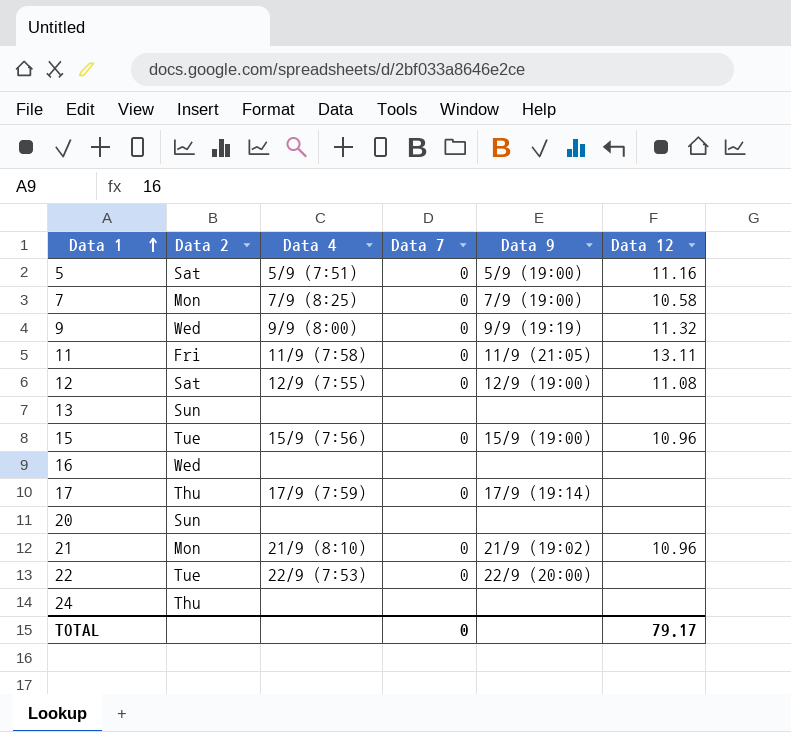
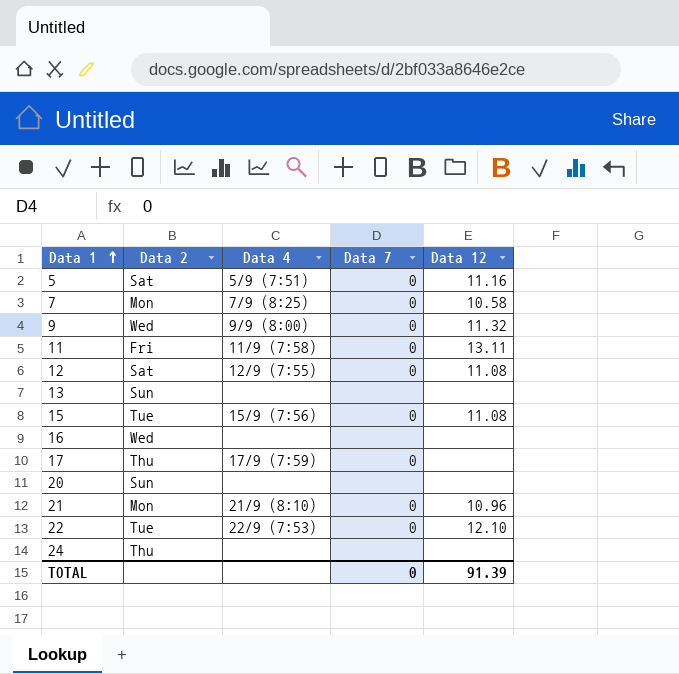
column Data 9 | position: 5 -> none
15 | Data 12: 10.96 -> 11.08
22 | Data 12: none -> 12.10
TOTAL | Data 12: 79.17 -> 91.39

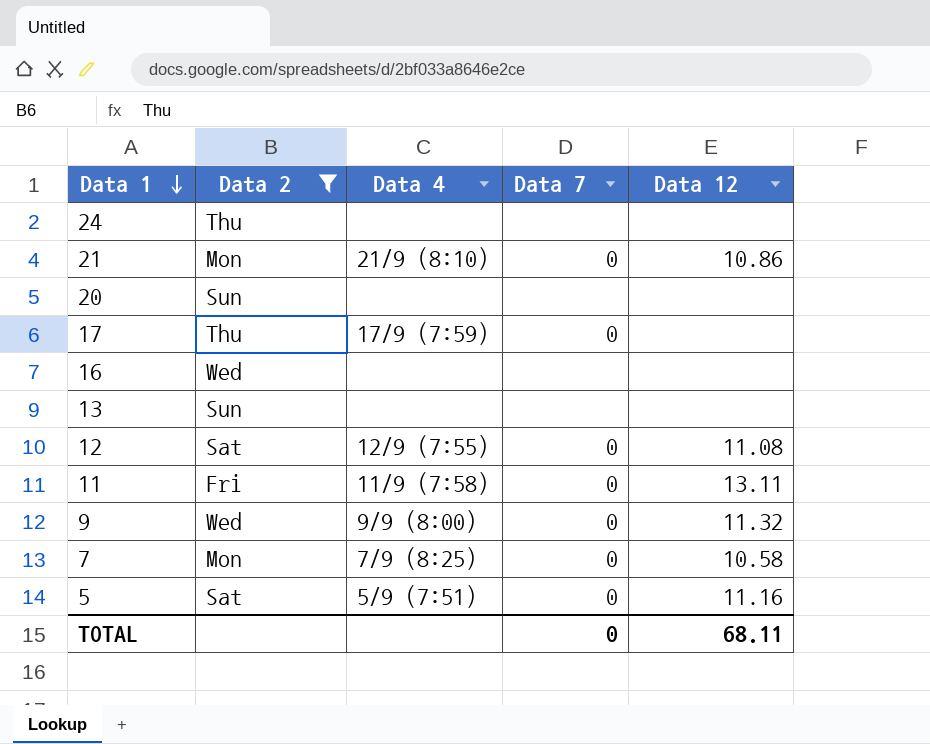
filter: none -> Data 2 != Tue
row order: Data 1 ascending -> Data 1 descending
21 | Data 12: 10.96 -> 10.86
TOTAL | Data 12: 91.39 -> 68.11

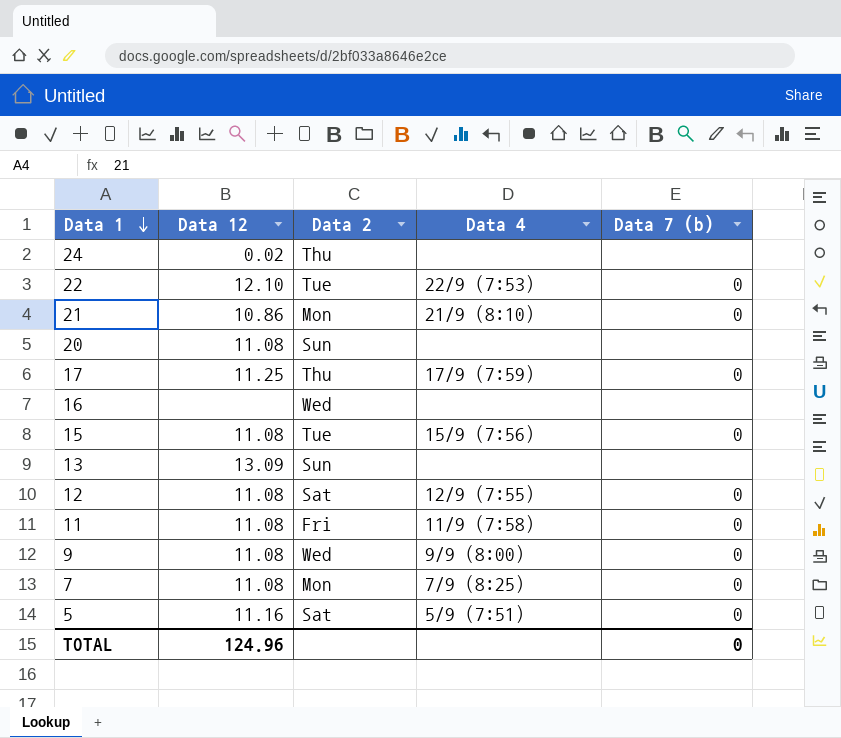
filter: Data 2 != Tue -> none
column Data 12 | position: 5 -> 2
column name: Data 7 -> Data 7 (b)
24 | Data 12: none -> 0.02
20 | Data 12: none -> 11.08
17 | Data 12: none -> 11.25
13 | Data 12: none -> 13.09
11 | Data 12: 13.11 -> 11.08
9 | Data 12: 11.32 -> 11.08
7 | Data 12: 10.58 -> 11.08
TOTAL | Data 12: 68.11 -> 124.96

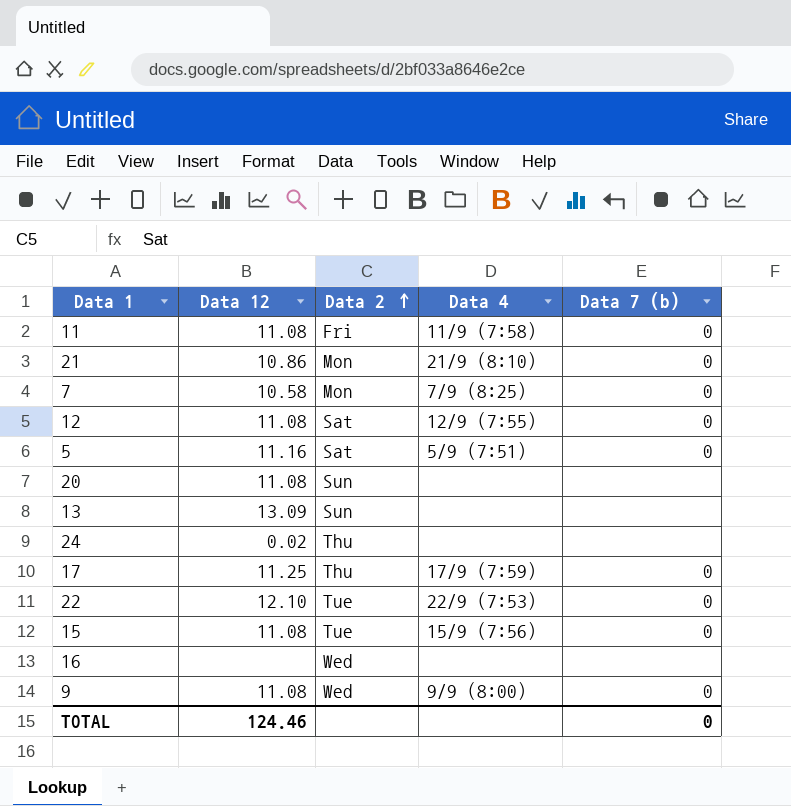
row order: Data 1 descending -> Data 2 ascending
7 | Data 12: 11.08 -> 10.58
TOTAL | Data 12: 124.96 -> 124.46

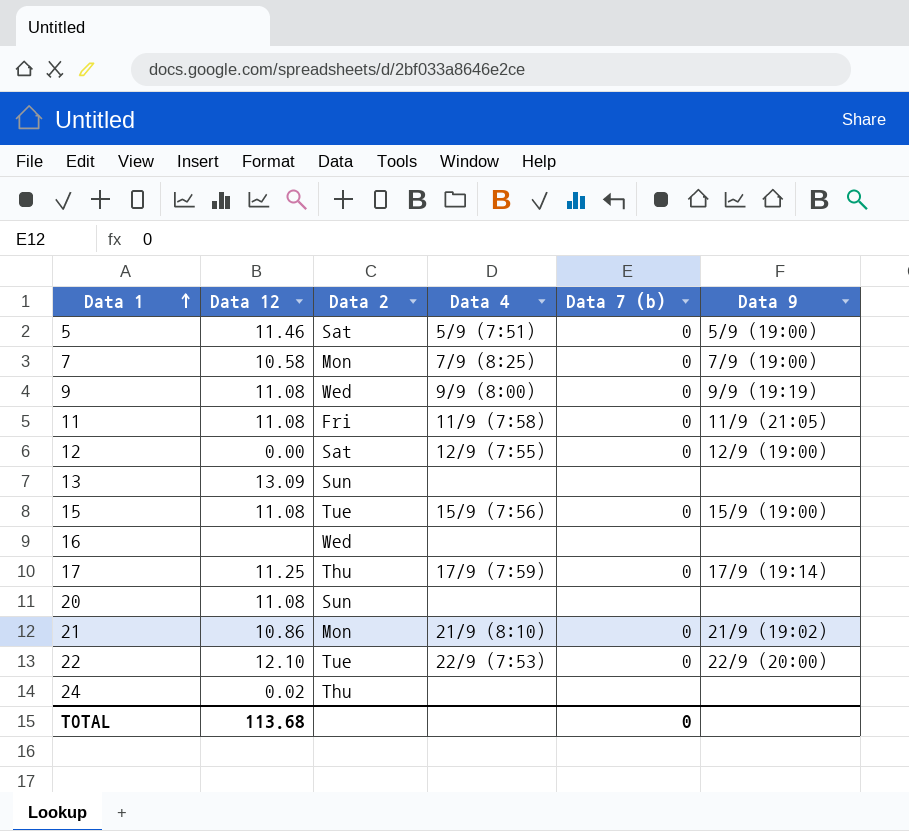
row order: Data 2 ascending -> Data 1 ascending
column Data 9 | position: none -> 6
5 | Data 12: 11.16 -> 11.46
12 | Data 12: 11.08 -> 0.00
TOTAL | Data 12: 124.46 -> 113.68

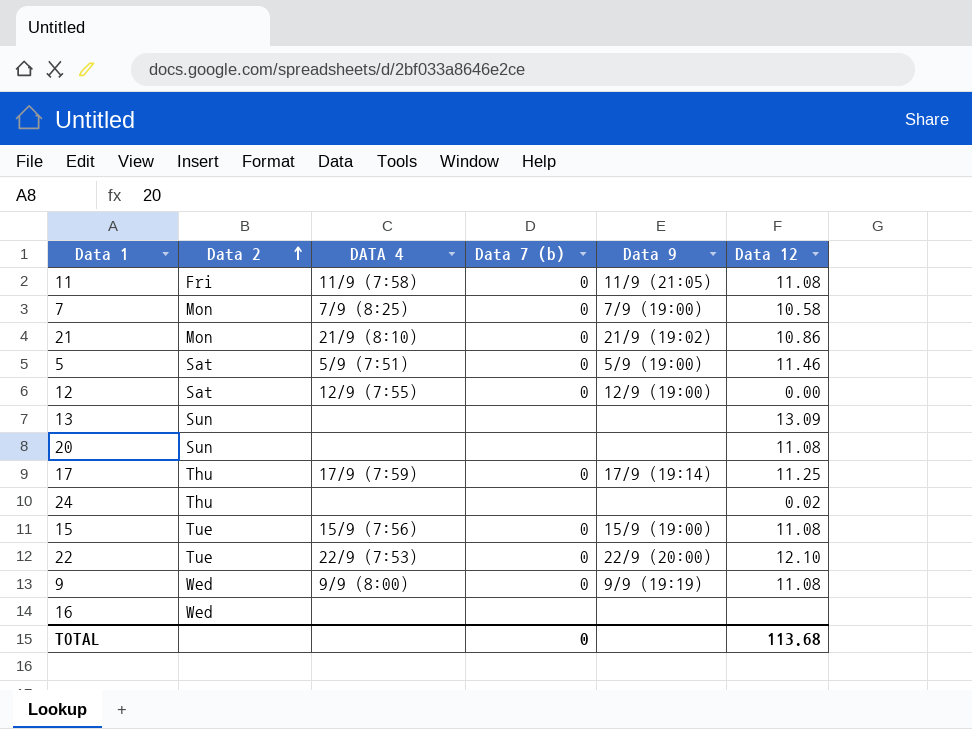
row order: Data 1 ascending -> Data 2 ascending
column name: Data 4 -> DATA 4
column Data 12 | position: 2 -> 6

